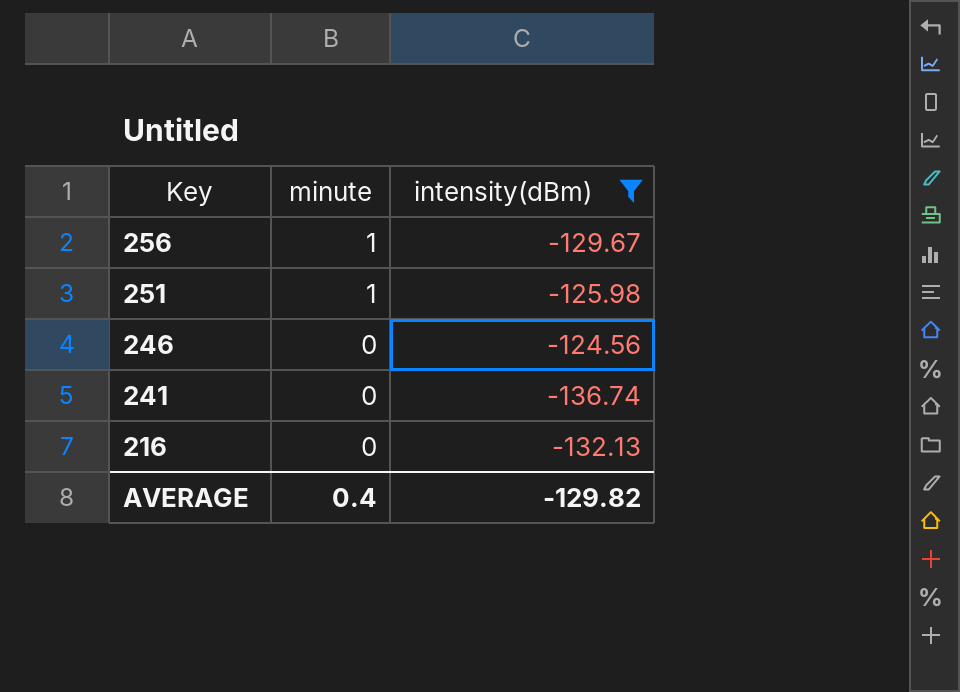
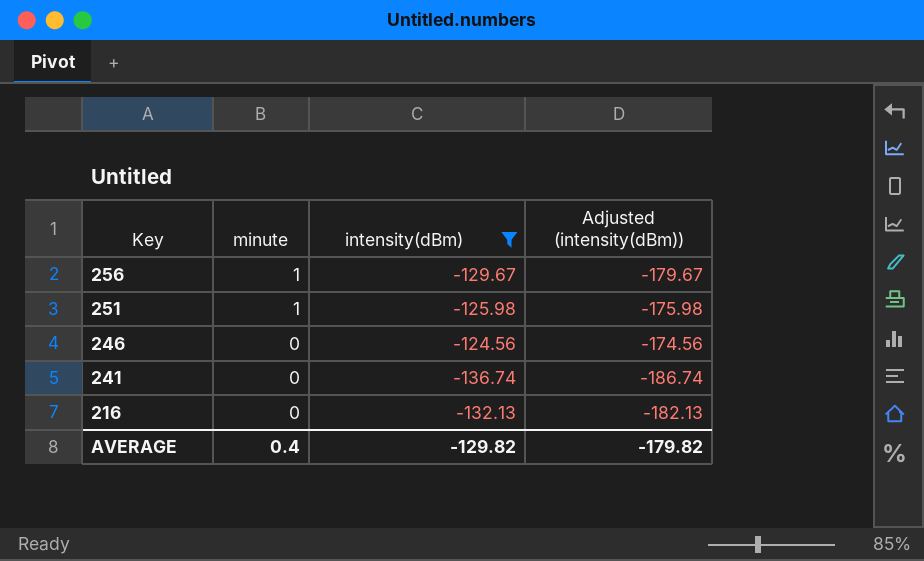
column Adjusted (intensity(dBm)) | formula: none -> [intensity(dBm)] - 50

